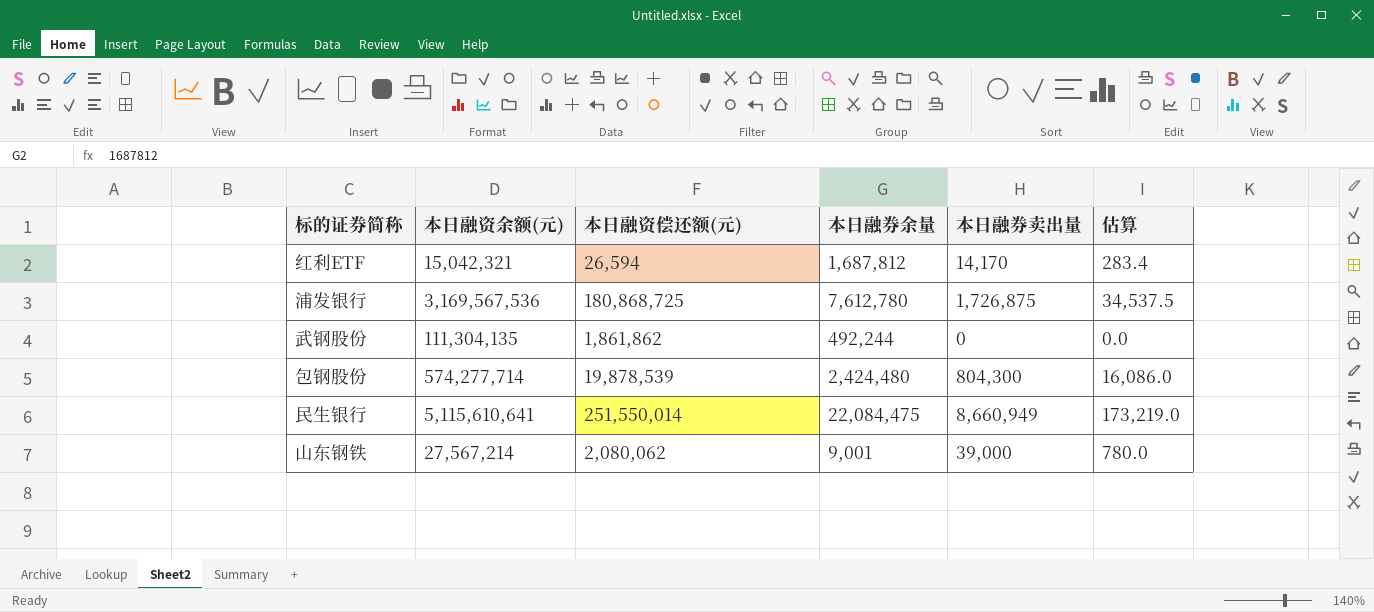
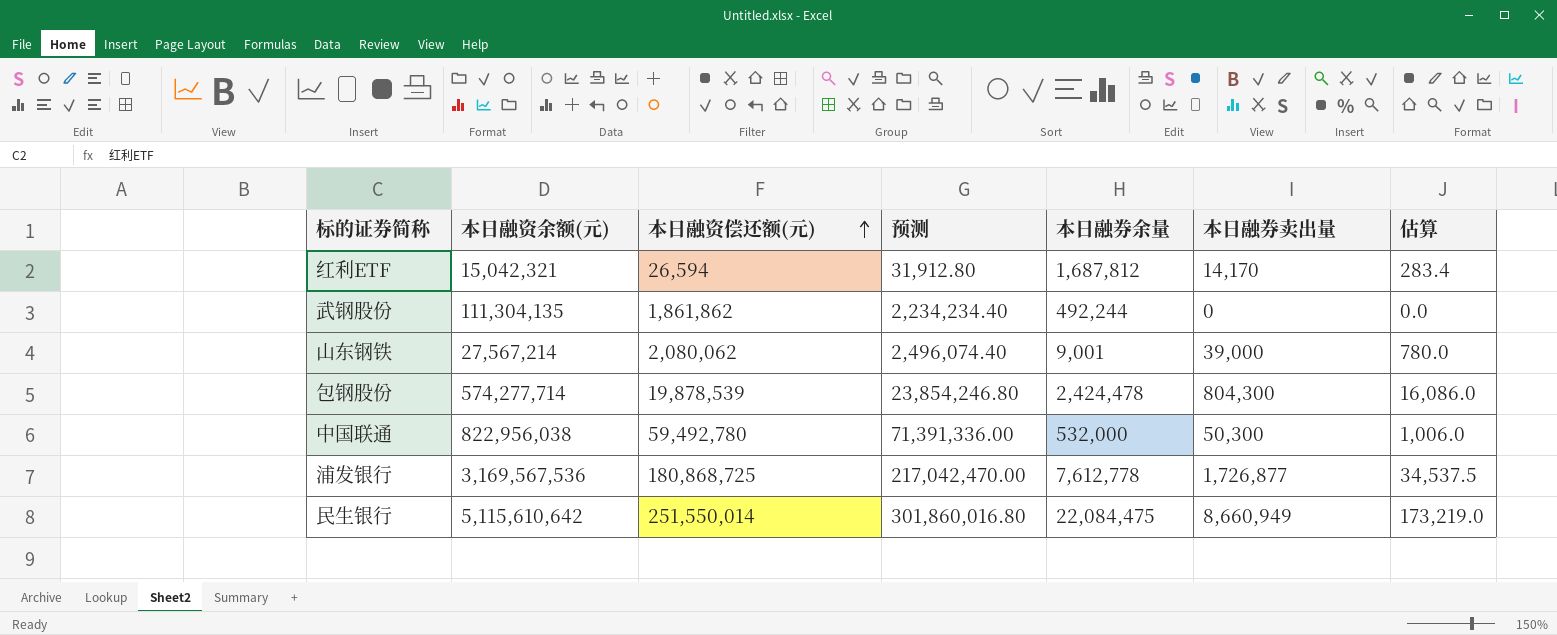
row order: none -> 本日融资偿还额(元) ascending
column 预测 | formula: none -> [本日融资偿还额(元)] * 1.2
包钢股份 | 本日融券余量: 2,424,480 -> 2,424,478
row 中国联通: none -> 822,956,038 | 59,492,780 | 71,391,336.00 | 532,000 | 50,300 | 1,006.0
浦发银行 | 本日融券余量: 7,612,780 -> 7,612,778
浦发银行 | 本日融券卖出量: 1,726,875 -> 1,726,877
民生银行 | 本日融资余额(元): 5,115,610,641 -> 5,115,610,642

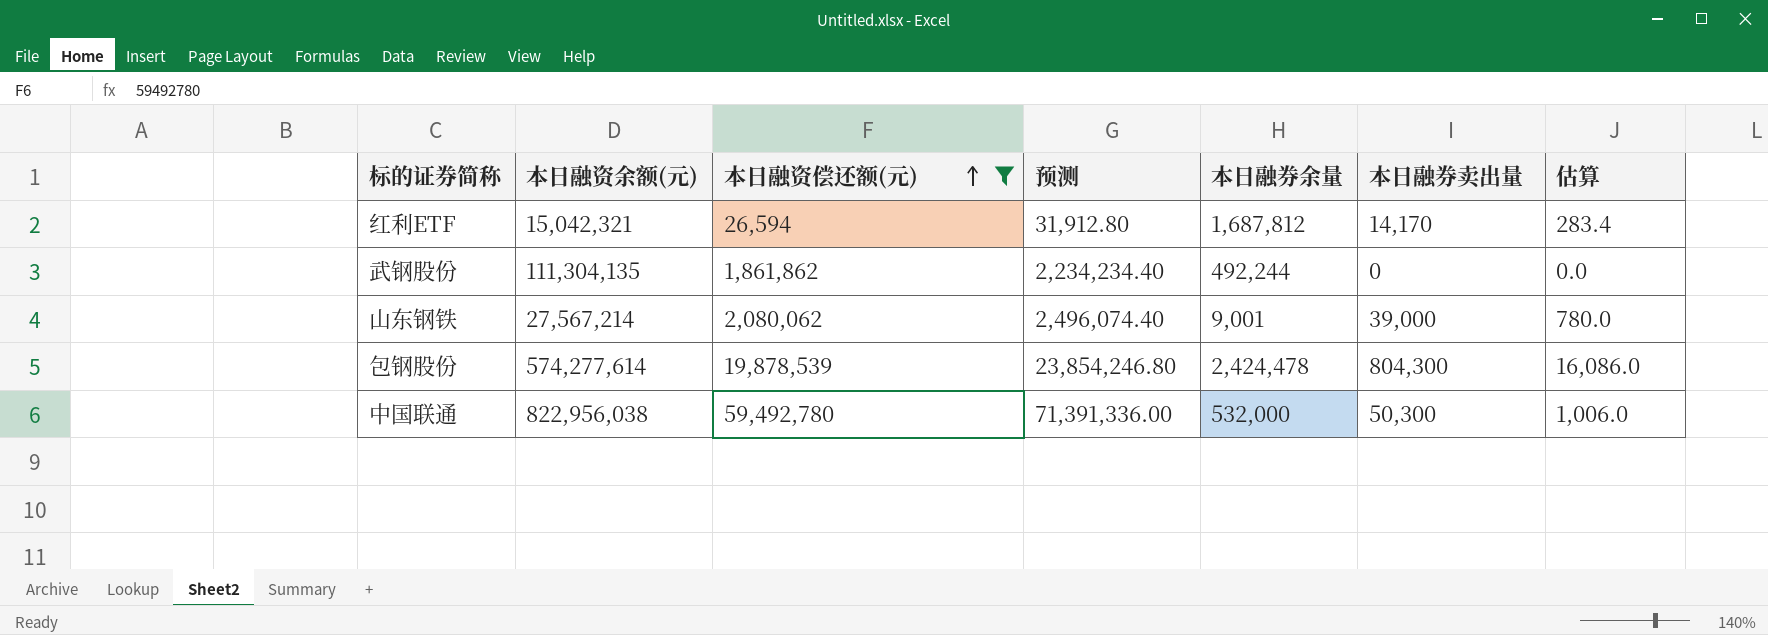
filter: none -> 本日融资偿还额(元) <= 59,492,780
包钢股份 | 本日融资余额(元): 574,277,714 -> 574,277,614

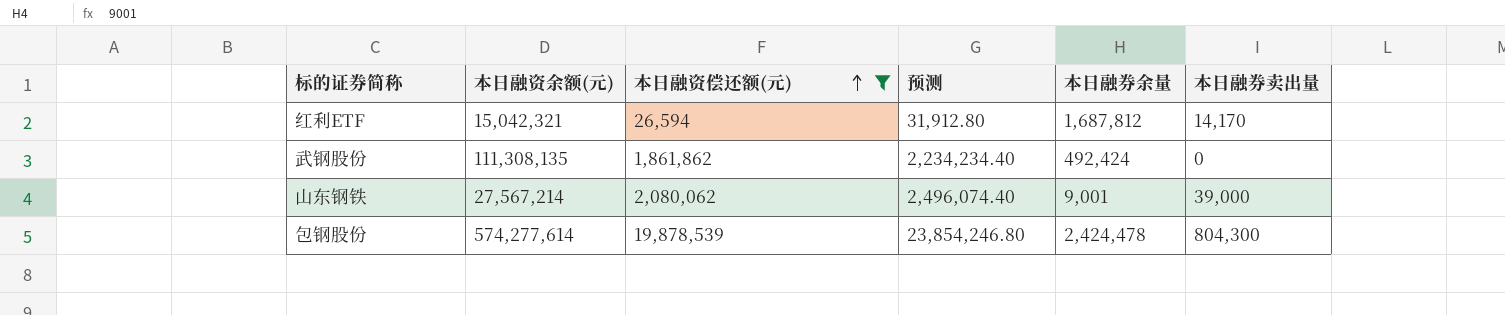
column 估算 | formula: [本日融券卖出量] * 0.02 -> none
row 中国联通: 822,956,038 | 59,492,780 | 71,391,336.00 | 532,000 | 50,300 | 1,006.0 -> none
武钢股份 | 本日融资余额(元): 111,304,135 -> 111,308,135
武钢股份 | 本日融券余量: 492,244 -> 492,424

